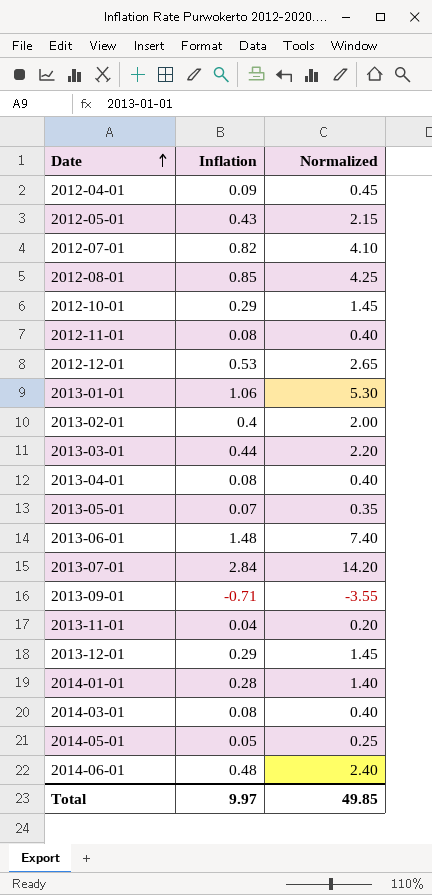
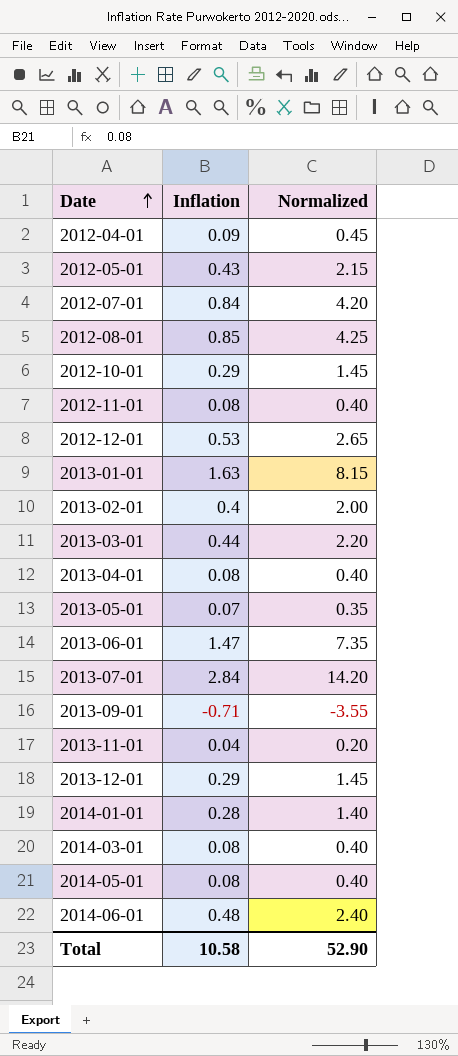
2012-07-01 | Inflation: 0.82 -> 0.84
2012-07-01 | Normalized: 4.10 -> 4.20
2013-01-01 | Inflation: 1.06 -> 1.63
2013-01-01 | Normalized: 5.30 -> 8.15
2013-06-01 | Inflation: 1.48 -> 1.47
2013-06-01 | Normalized: 7.40 -> 7.35
2014-05-01 | Inflation: 0.05 -> 0.08
2014-05-01 | Normalized: 0.25 -> 0.40
Total | Inflation: 9.97 -> 10.58
Total | Normalized: 49.85 -> 52.90

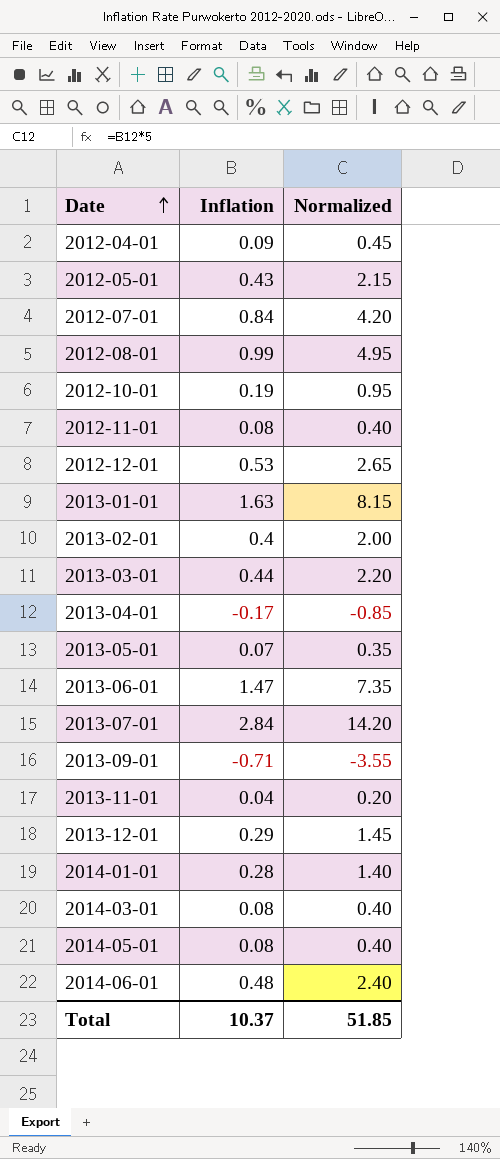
2012-08-01 | Inflation: 0.85 -> 0.99
2012-08-01 | Normalized: 4.25 -> 4.95
2012-10-01 | Inflation: 0.29 -> 0.19
2012-10-01 | Normalized: 1.45 -> 0.95
2013-04-01 | Inflation: 0.08 -> -0.17
2013-04-01 | Normalized: 0.40 -> -0.85
Total | Inflation: 10.58 -> 10.37
Total | Normalized: 52.90 -> 51.85

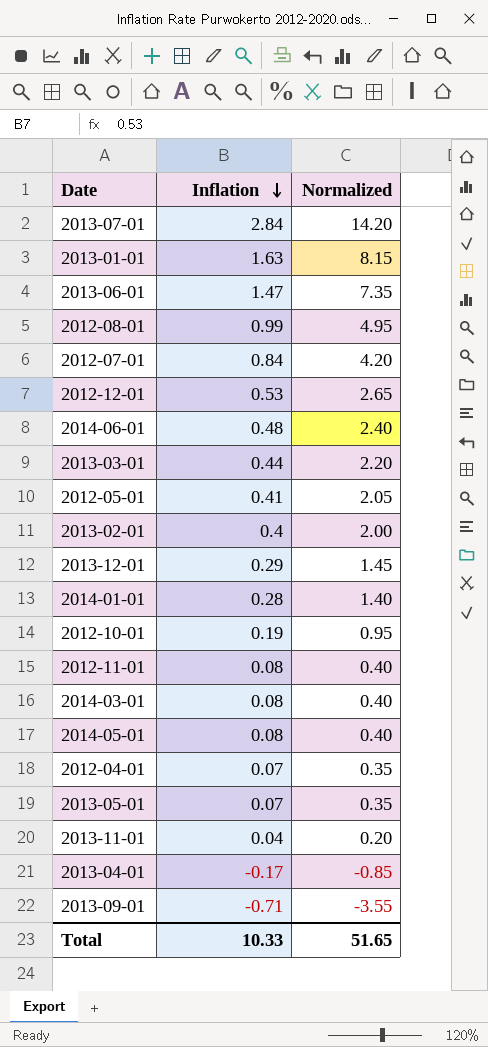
row order: Date ascending -> Inflation descending
2012-05-01 | Inflation: 0.43 -> 0.41
2012-05-01 | Normalized: 2.15 -> 2.05
2012-04-01 | Inflation: 0.09 -> 0.07
2012-04-01 | Normalized: 0.45 -> 0.35
Total | Inflation: 10.37 -> 10.33
Total | Normalized: 51.85 -> 51.65

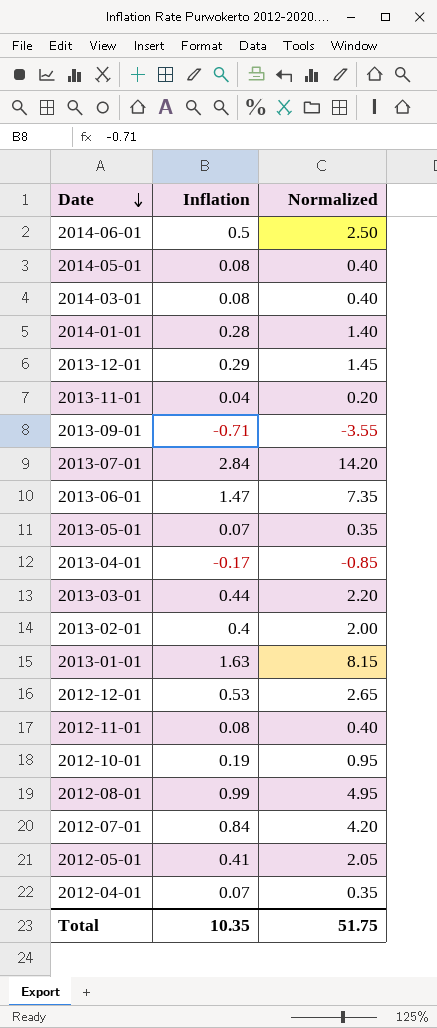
row order: Inflation descending -> Date descending
2014-06-01 | Inflation: 0.48 -> 0.5
2014-06-01 | Normalized: 2.40 -> 2.50
Total | Inflation: 10.33 -> 10.35
Total | Normalized: 51.65 -> 51.75

